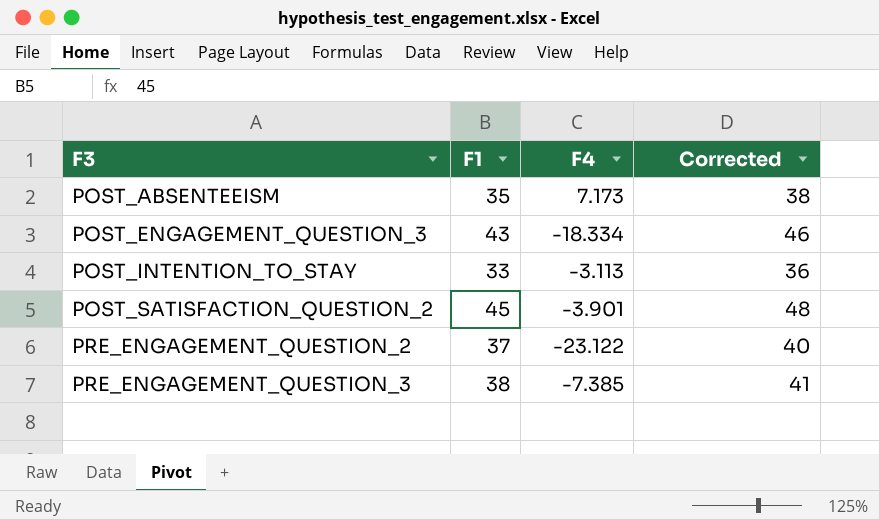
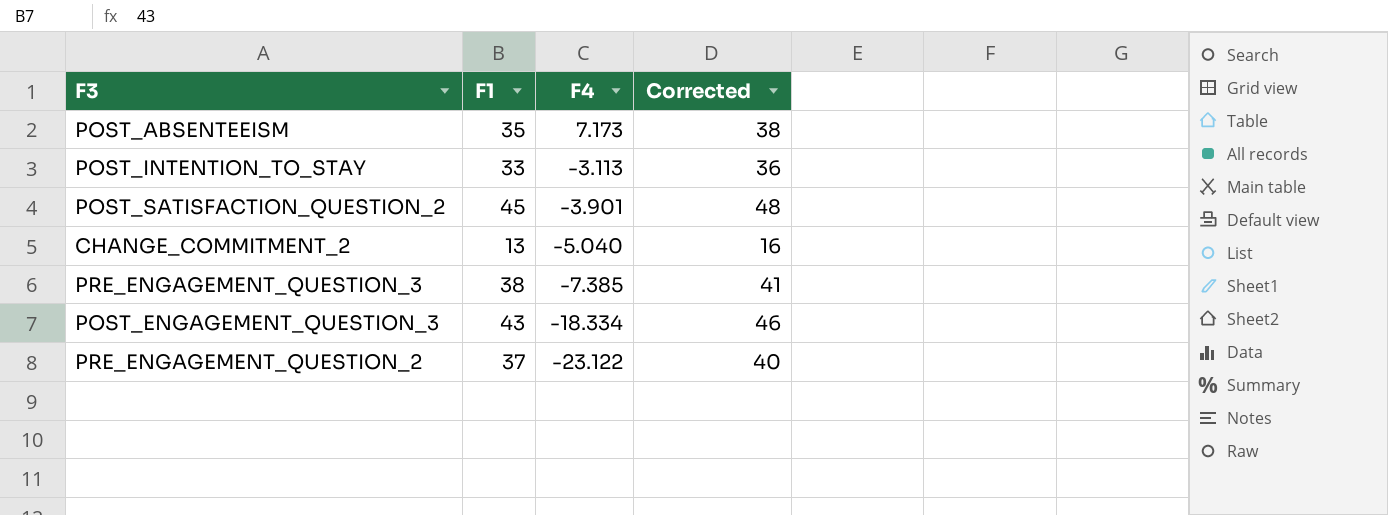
row order: F3 ascending -> F4 descending
row CHANGE_COMMITMENT_2: none -> 13 | -5.040 | 16

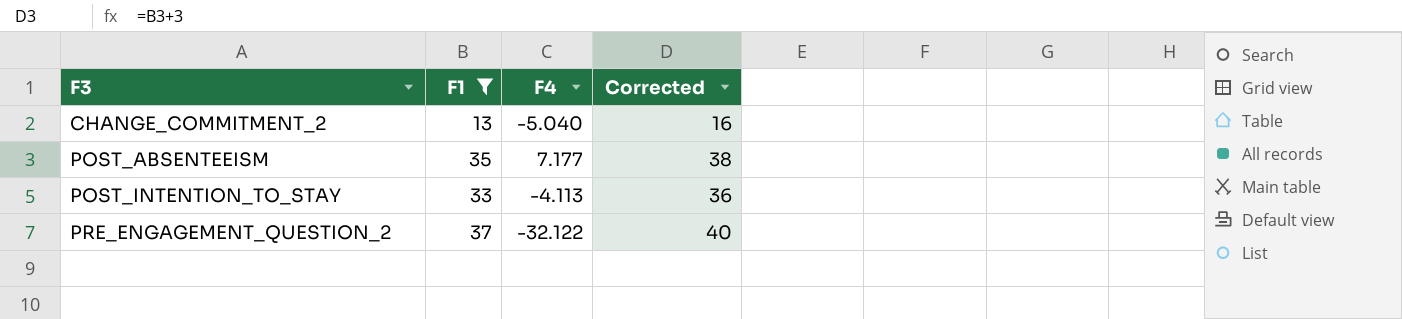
filter: none -> F1 <= 37
row order: F4 descending -> F3 ascending
POST_ABSENTEEISM | F4: 7.173 -> 7.177
POST_INTENTION_TO_STAY | F4: -3.113 -> -4.113
PRE_ENGAGEMENT_QUESTION_2 | F4: -23.122 -> -32.122

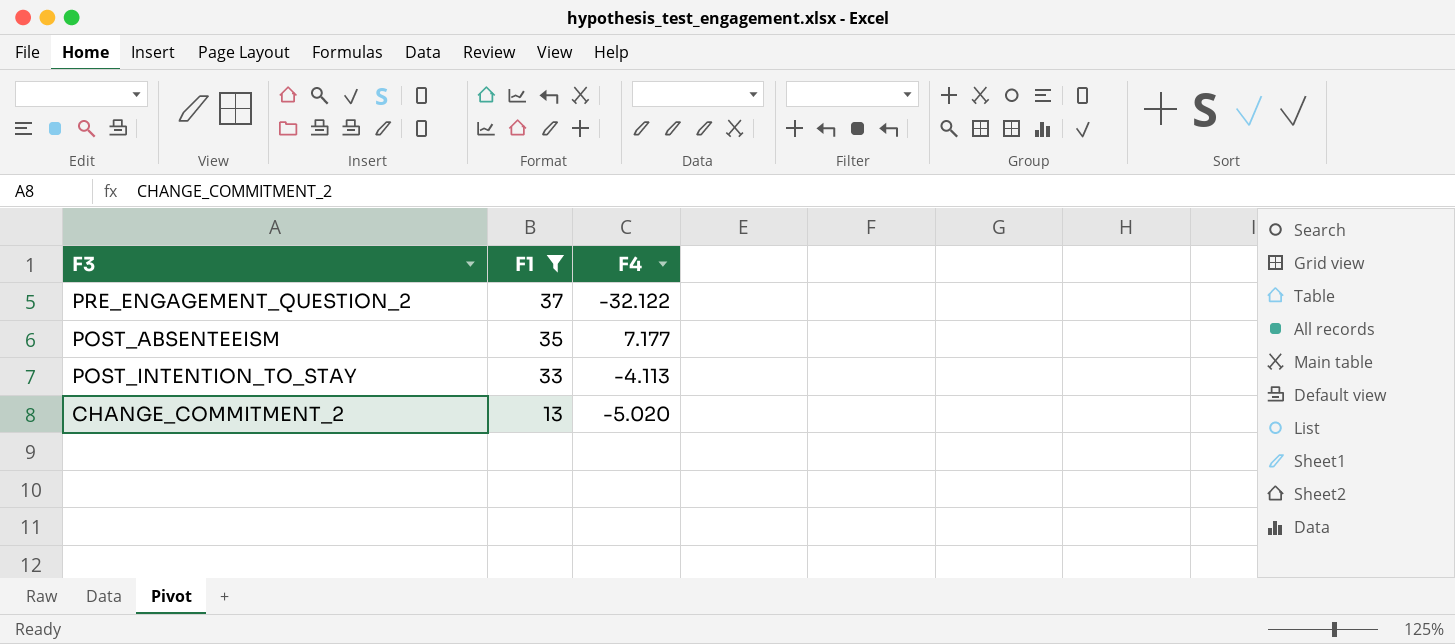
row order: F3 ascending -> F1 descending
column Corrected | formula: [F1] + 3 -> none
CHANGE_COMMITMENT_2 | F4: -5.040 -> -5.020

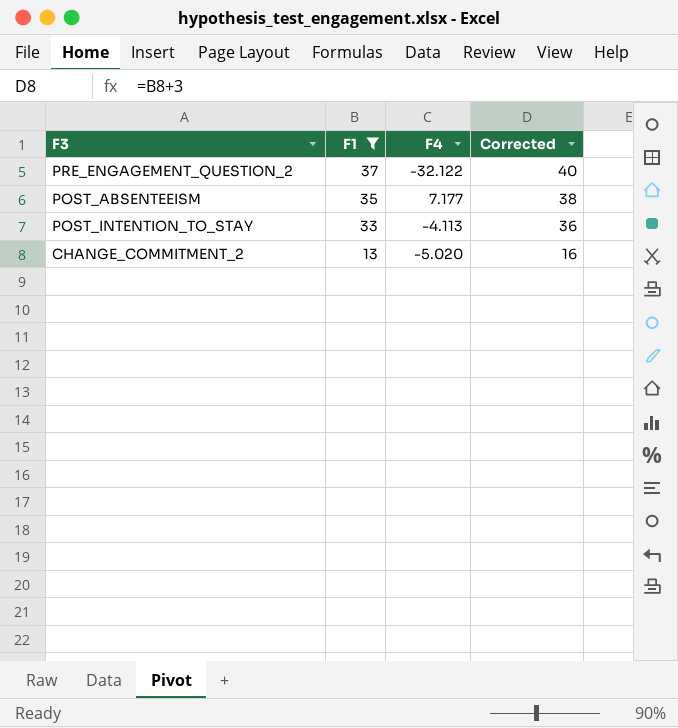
column Corrected | formula: none -> [F1] + 3

